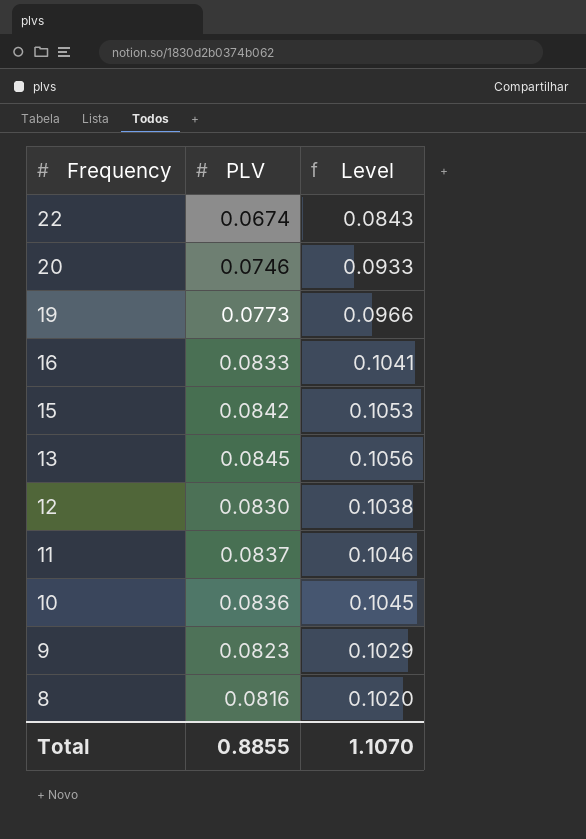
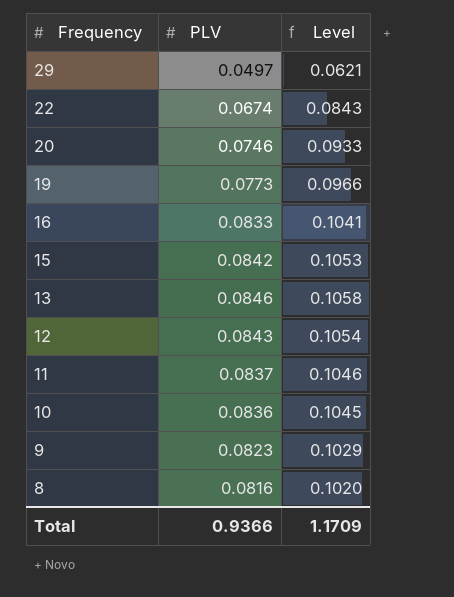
row 29: none -> 0.0497 | 0.0621
13 | PLV: 0.0845 -> 0.0846
13 | Level: 0.1056 -> 0.1058
12 | PLV: 0.0830 -> 0.0843
12 | Level: 0.1038 -> 0.1054
Total | PLV: 0.8855 -> 0.9366
Total | Level: 1.1070 -> 1.1709

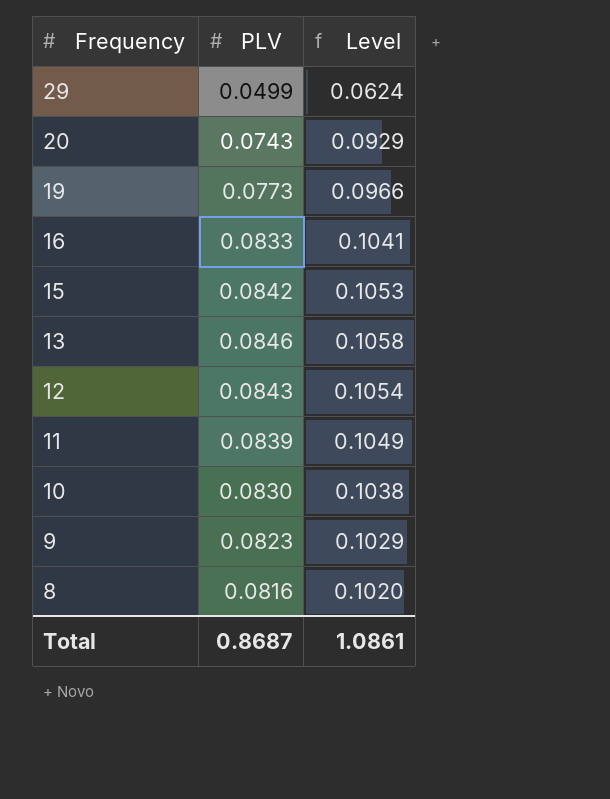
row 22: 0.0674 | 0.0843 -> none
29 | PLV: 0.0497 -> 0.0499
29 | Level: 0.0621 -> 0.0624
20 | PLV: 0.0746 -> 0.0743
20 | Level: 0.0933 -> 0.0929
11 | PLV: 0.0837 -> 0.0839
11 | Level: 0.1046 -> 0.1049
10 | PLV: 0.0836 -> 0.0830
10 | Level: 0.1045 -> 0.1038
Total | PLV: 0.9366 -> 0.8687
Total | Level: 1.1709 -> 1.0861

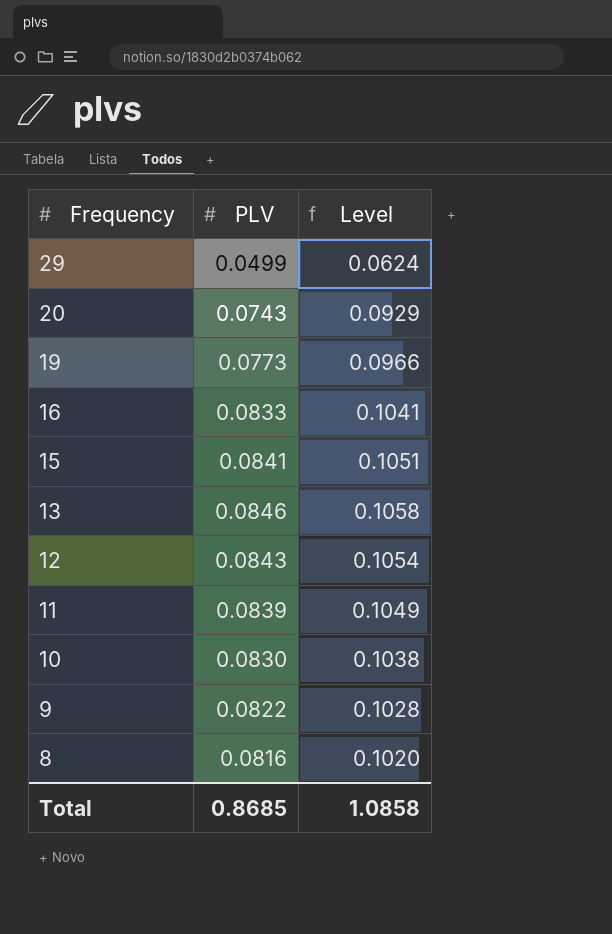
15 | PLV: 0.0842 -> 0.0841
15 | Level: 0.1053 -> 0.1051
9 | PLV: 0.0823 -> 0.0822
9 | Level: 0.1029 -> 0.1028
Total | PLV: 0.8687 -> 0.8685
Total | Level: 1.0861 -> 1.0858

